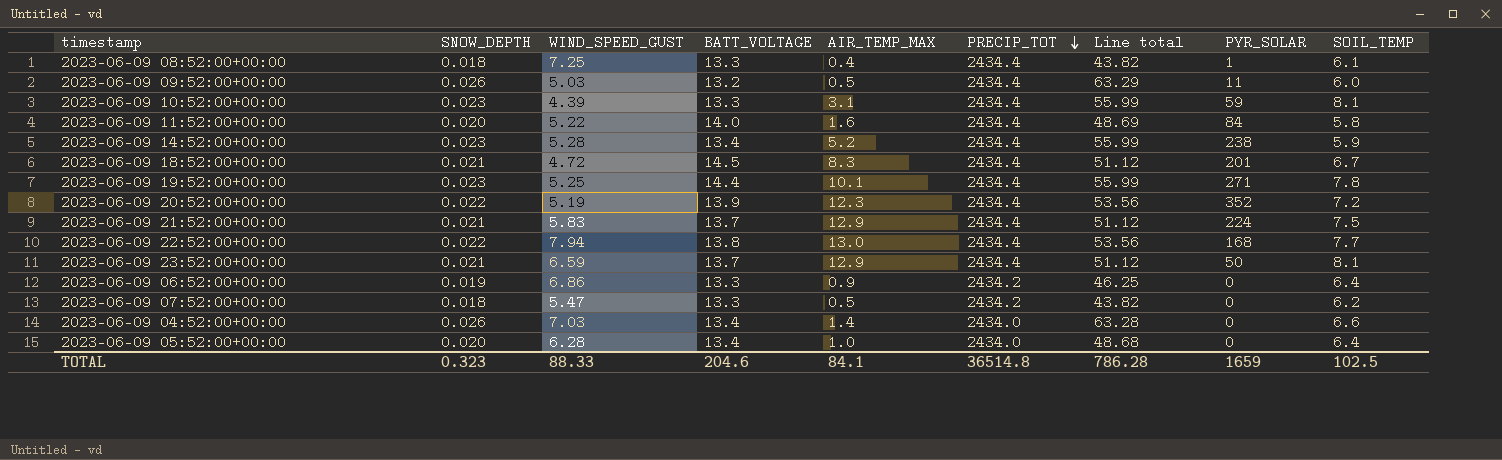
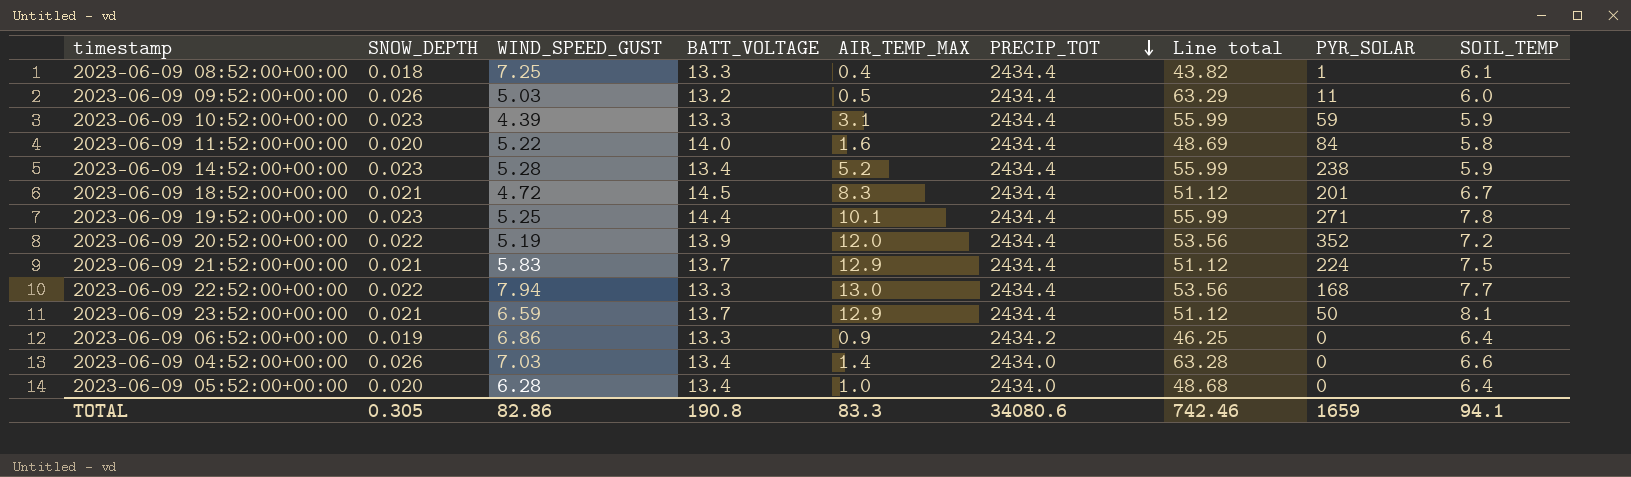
row 2023-06-09 07:52:00+00:00: 0.018 | 5.47 | 13.3 | 0.5 | 2434.2 | 43.82 | 0 | 6.2 -> none
2023-06-09 10:52:00+00:00 | SOIL_TEMP: 8.1 -> 5.9
2023-06-09 20:52:00+00:00 | AIR_TEMP_MAX: 12.3 -> 12.0
2023-06-09 22:52:00+00:00 | BATT_VOLTAGE: 13.8 -> 13.3
TOTAL | SNOW_DEPTH: 0.323 -> 0.305
TOTAL | WIND_SPEED_GUST: 88.33 -> 82.86
TOTAL | BATT_VOLTAGE: 204.6 -> 190.8
TOTAL | AIR_TEMP_MAX: 84.1 -> 83.3
TOTAL | PRECIP_TOT: 36514.8 -> 34080.6
TOTAL | Line total: 786.28 -> 742.46
TOTAL | SOIL_TEMP: 102.5 -> 94.1

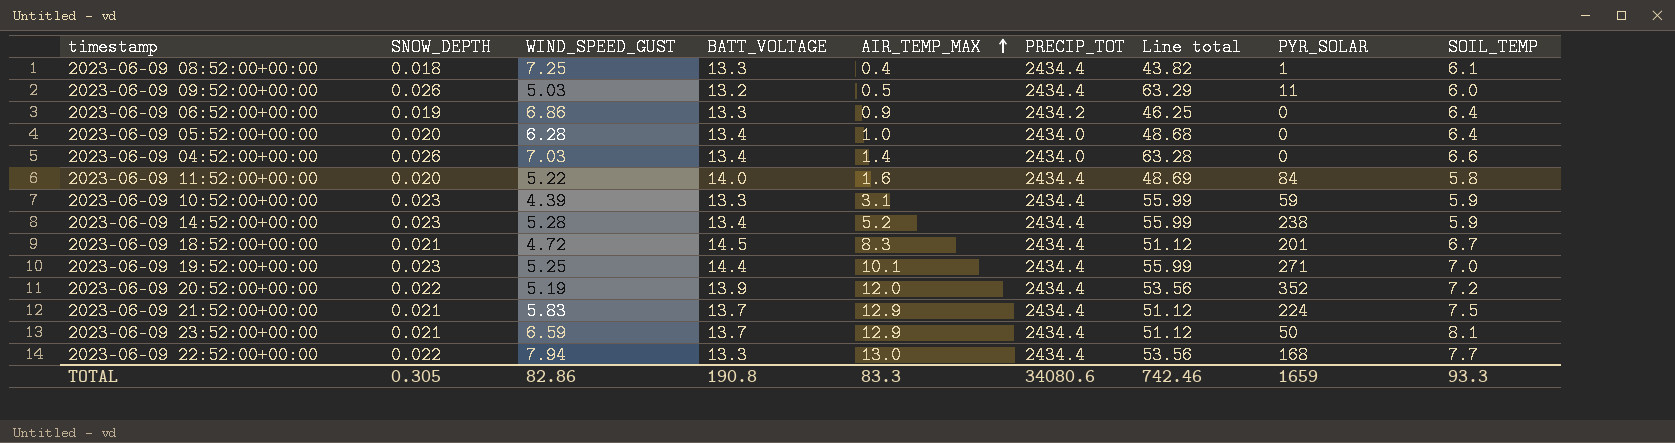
row order: PRECIP_TOT descending -> AIR_TEMP_MAX ascending
2023-06-09 19:52:00+00:00 | SOIL_TEMP: 7.8 -> 7.0
TOTAL | SOIL_TEMP: 94.1 -> 93.3

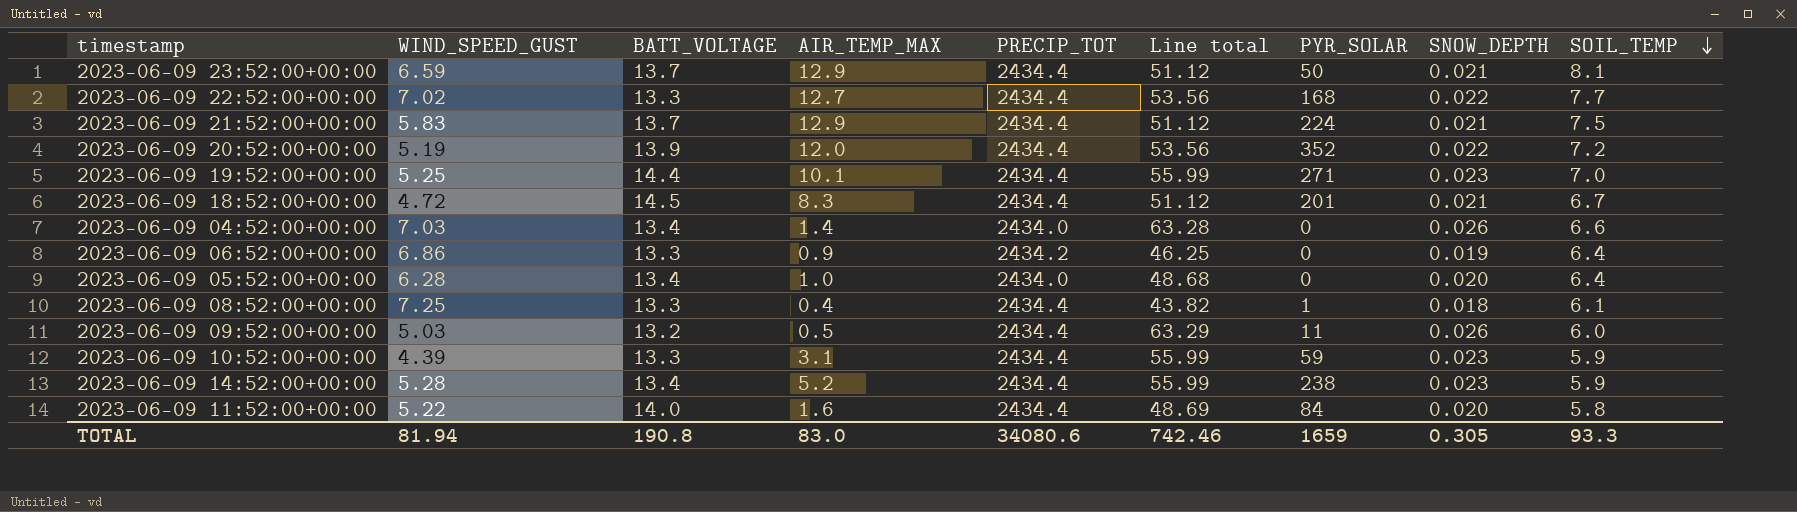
row order: AIR_TEMP_MAX ascending -> SOIL_TEMP descending
column SNOW_DEPTH | position: 2 -> 8
2023-06-09 22:52:00+00:00 | WIND_SPEED_GUST: 7.94 -> 7.02
2023-06-09 22:52:00+00:00 | AIR_TEMP_MAX: 13.0 -> 12.7
TOTAL | WIND_SPEED_GUST: 82.86 -> 81.94
TOTAL | AIR_TEMP_MAX: 83.3 -> 83.0

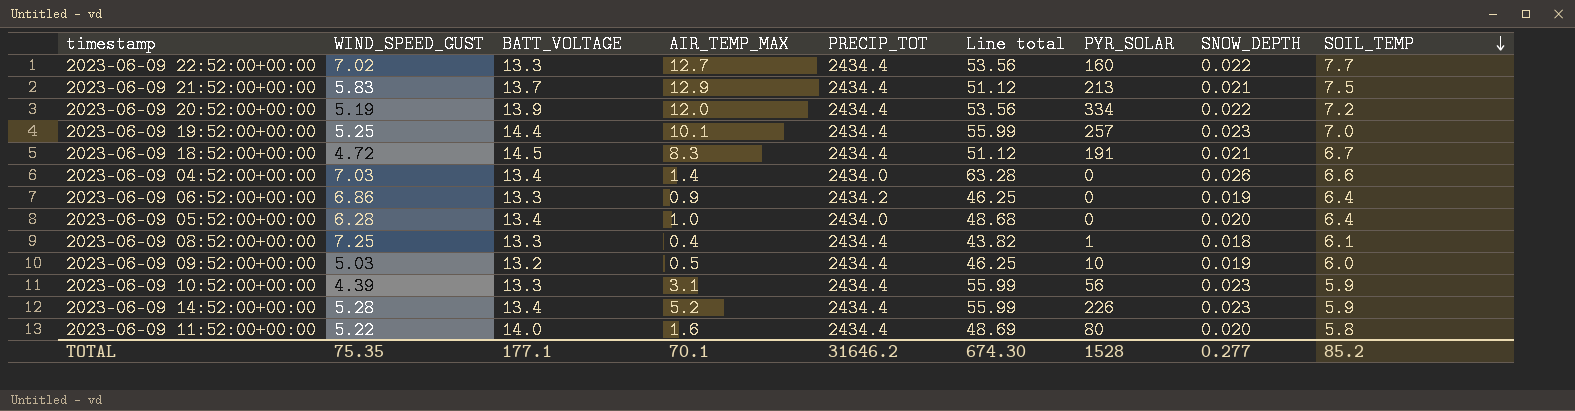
row 2023-06-09 23:52:00+00:00: 6.59 | 13.7 | 12.9 | 2434.4 | 51.12 | 50 | 0.021 | 8.1 -> none
2023-06-09 22:52:00+00:00 | PYR_SOLAR: 168 -> 160
2023-06-09 21:52:00+00:00 | PYR_SOLAR: 224 -> 213
2023-06-09 20:52:00+00:00 | PYR_SOLAR: 352 -> 334
2023-06-09 19:52:00+00:00 | PYR_SOLAR: 271 -> 257
2023-06-09 18:52:00+00:00 | PYR_SOLAR: 201 -> 191
2023-06-09 09:52:00+00:00 | Line total: 63.29 -> 46.25
2023-06-09 09:52:00+00:00 | PYR_SOLAR: 11 -> 10
2023-06-09 09:52:00+00:00 | SNOW_DEPTH: 0.026 -> 0.019
2023-06-09 10:52:00+00:00 | PYR_SOLAR: 59 -> 56
2023-06-09 14:52:00+00:00 | PYR_SOLAR: 238 -> 226
2023-06-09 11:52:00+00:00 | PYR_SOLAR: 84 -> 80
TOTAL | WIND_SPEED_GUST: 81.94 -> 75.35
TOTAL | BATT_VOLTAGE: 190.8 -> 177.1
TOTAL | AIR_TEMP_MAX: 83.0 -> 70.1
TOTAL | PRECIP_TOT: 34080.6 -> 31646.2
TOTAL | Line total: 742.46 -> 674.30
TOTAL | PYR_SOLAR: 1659 -> 1528
TOTAL | SNOW_DEPTH: 0.305 -> 0.277
TOTAL | SOIL_TEMP: 93.3 -> 85.2

